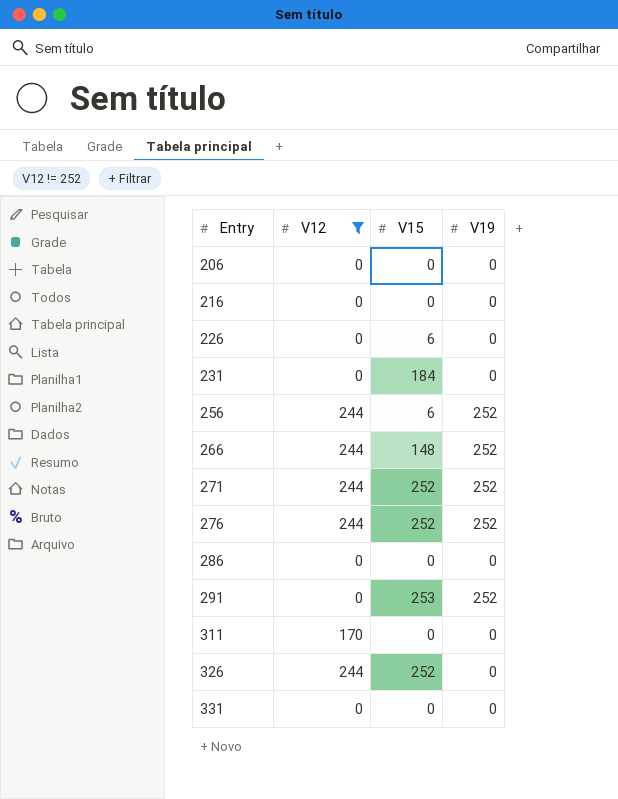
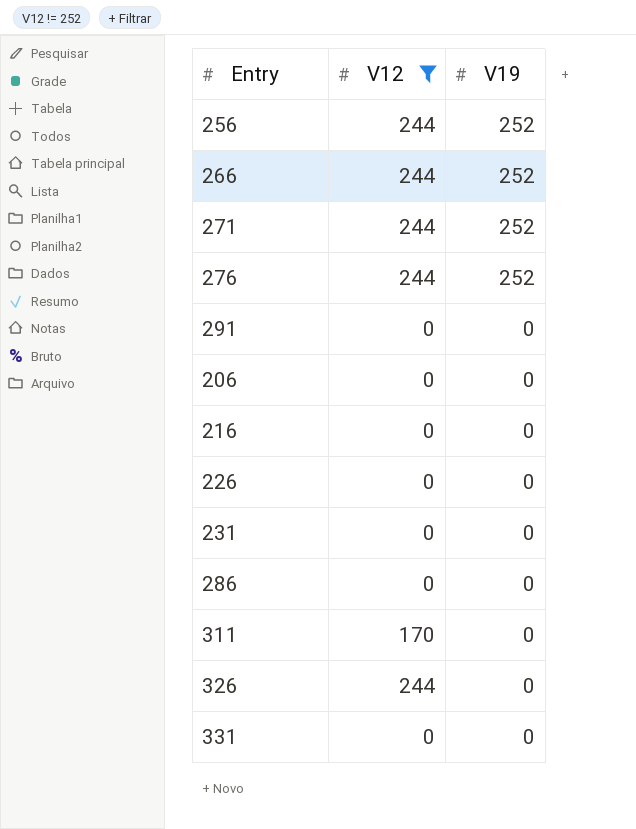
row order: Entry ascending -> V19 descending
column V15 | position: 3 -> none
291 | V19: 252 -> 0

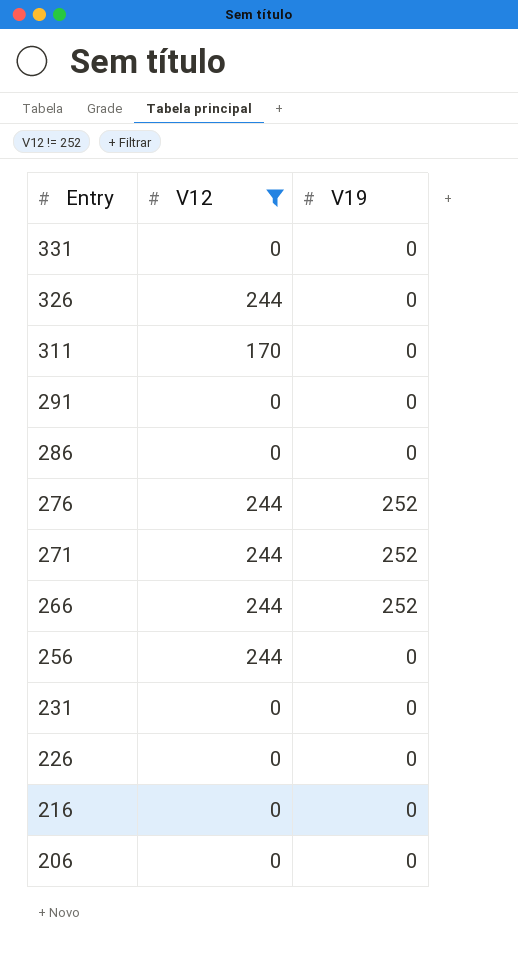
row order: V19 descending -> Entry descending
256 | V19: 252 -> 0

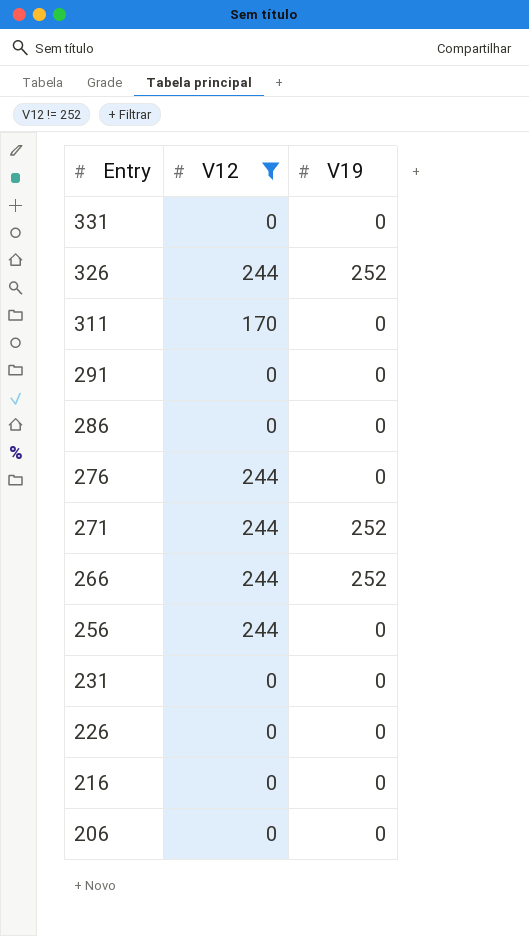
326 | V19: 0 -> 252
276 | V19: 252 -> 0

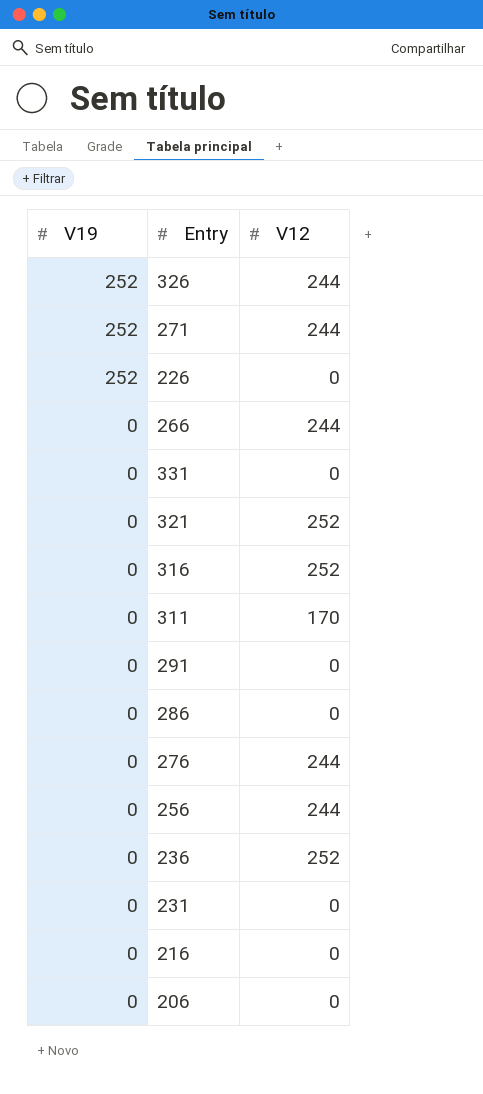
filter: V12 != 252 -> none
row order: Entry descending -> V19 descending
column V19 | position: 3 -> 1
226 | V19: 0 -> 252
266 | V19: 252 -> 0

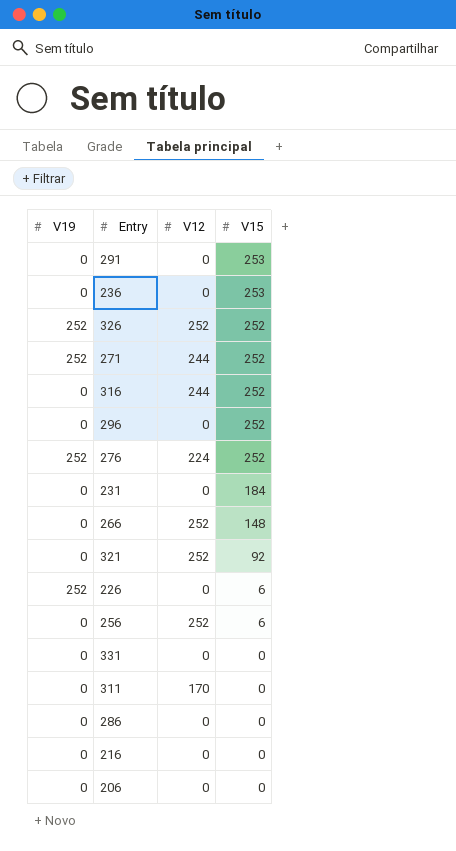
row order: V19 descending -> V15 descending
column V15 | position: none -> 4
236 | V12: 252 -> 0
326 | V12: 244 -> 252
316 | V12: 252 -> 244
row 296: none -> 0 | 0 | 252
276 | V19: 0 -> 252
276 | V12: 244 -> 224
266 | V12: 244 -> 252
256 | V12: 244 -> 252

